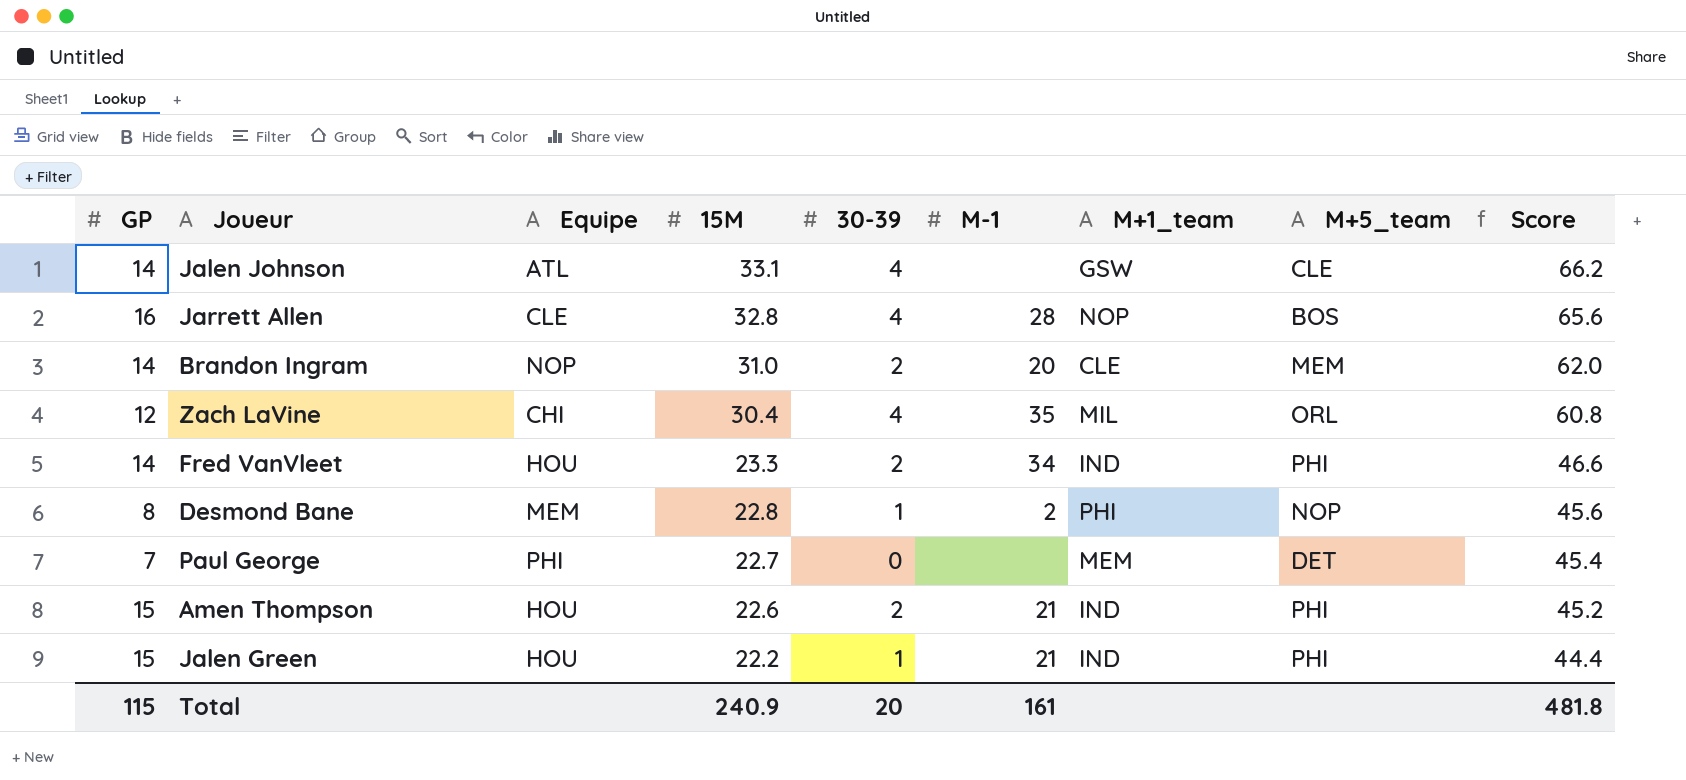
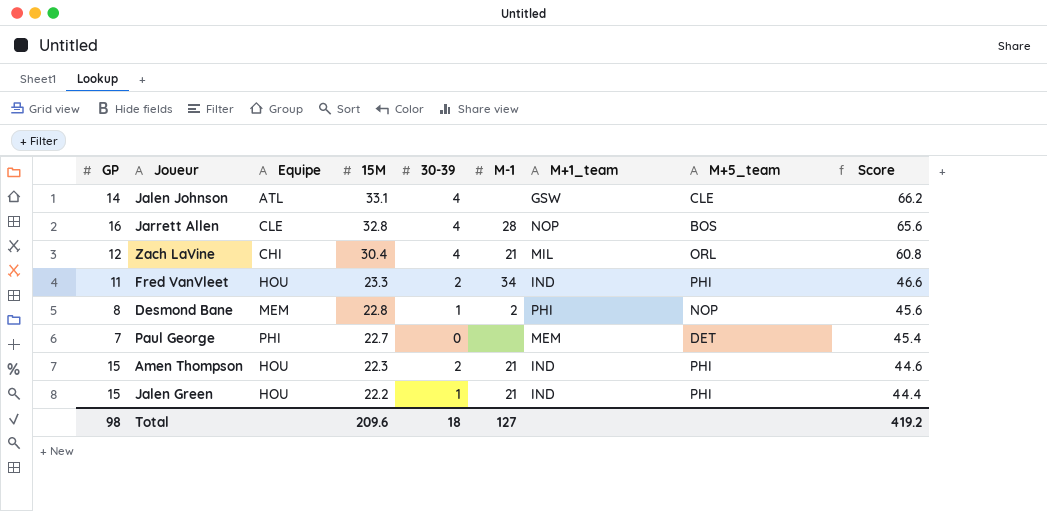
row Brandon Ingram: 14 | NOP | 31.0 | 2 | 20 | CLE | MEM | 62.0 -> none
Zach LaVine | M-1: 35 -> 21
Fred VanVleet | GP: 14 -> 11
Amen Thompson | 15M: 22.6 -> 22.3
Amen Thompson | Score: 45.2 -> 44.6
Total | GP: 115 -> 98
Total | 15M: 240.9 -> 209.6
Total | 30-39: 20 -> 18
Total | M-1: 161 -> 127
Total | Score: 481.8 -> 419.2

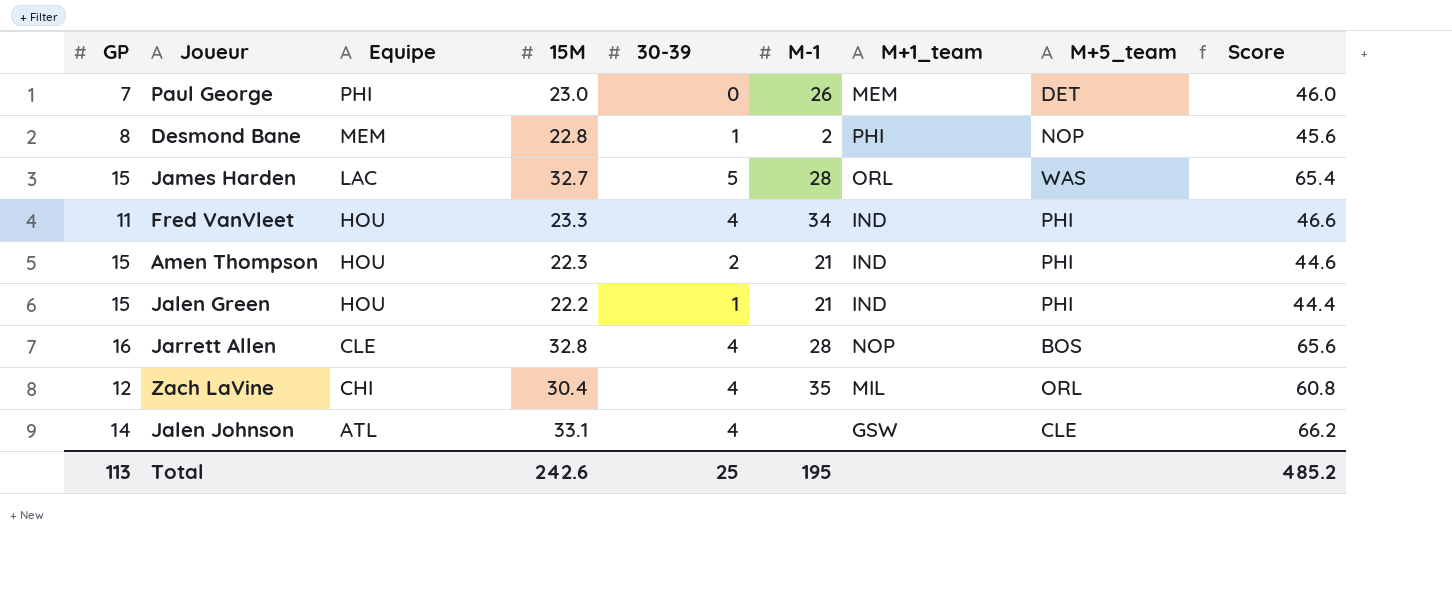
row order: 15M descending -> Equipe descending
Paul George | 15M: 22.7 -> 23.0
Paul George | M-1: none -> 26
Paul George | Score: 45.4 -> 46.0
row James Harden: none -> 15 | LAC | 32.7 | 5 | 28 | ORL | WAS | 65.4
Fred VanVleet | 30-39: 2 -> 4
Zach LaVine | M-1: 21 -> 35
Total | GP: 98 -> 113
Total | 15M: 209.6 -> 242.6
Total | 30-39: 18 -> 25
Total | M-1: 127 -> 195
Total | Score: 419.2 -> 485.2

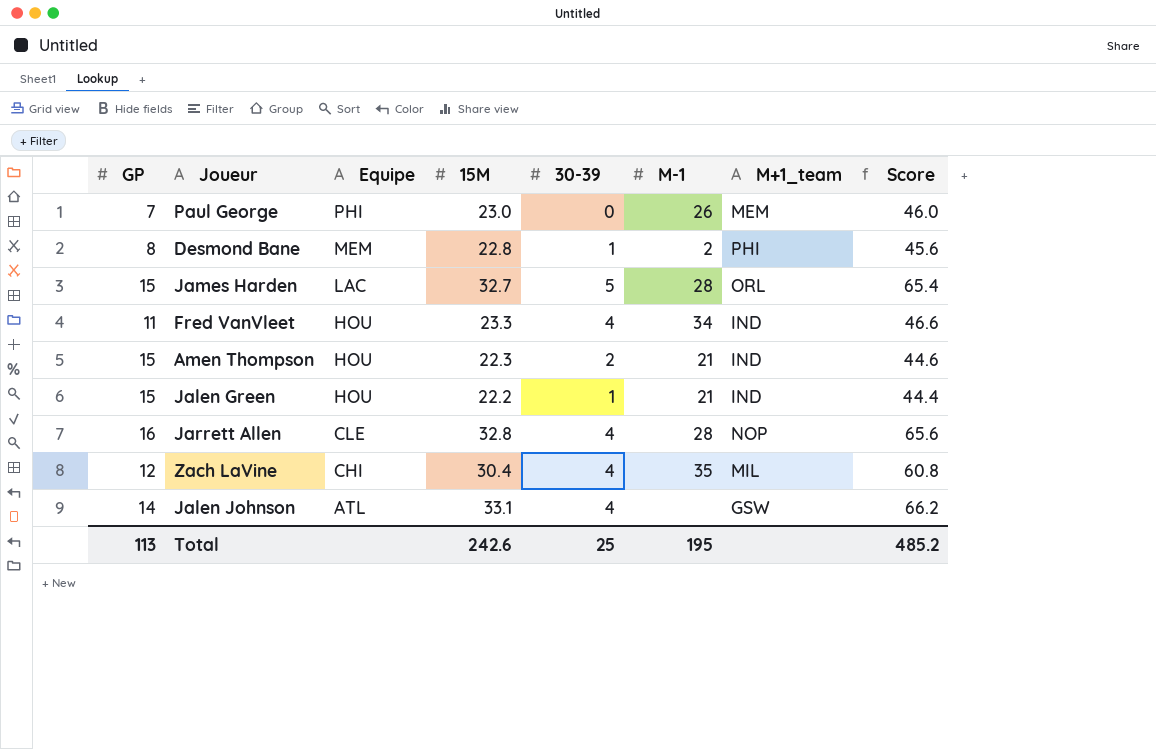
column M+5_team | position: 8 -> none

